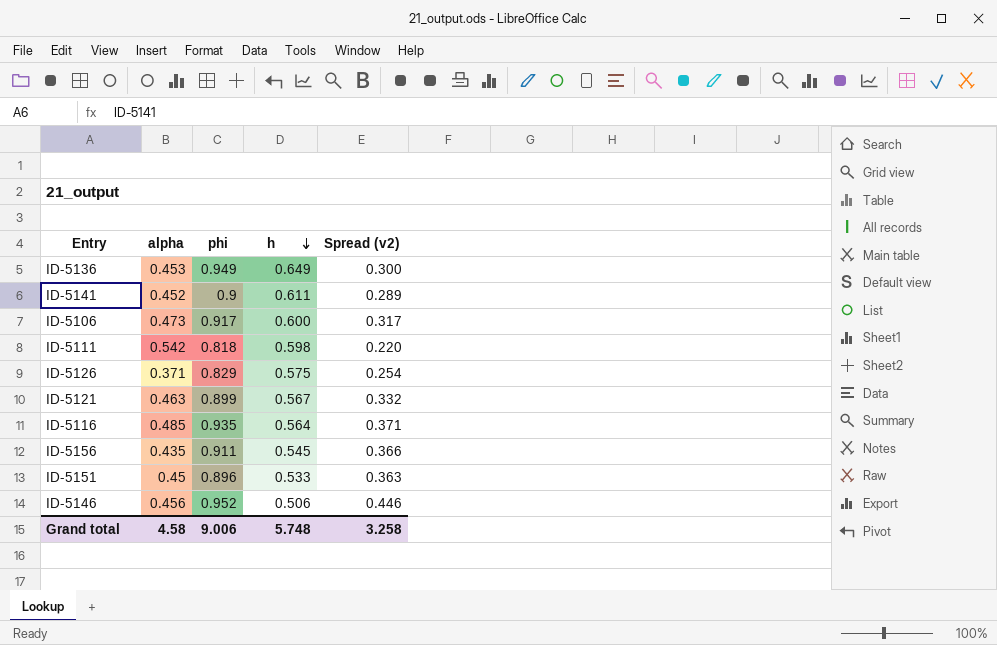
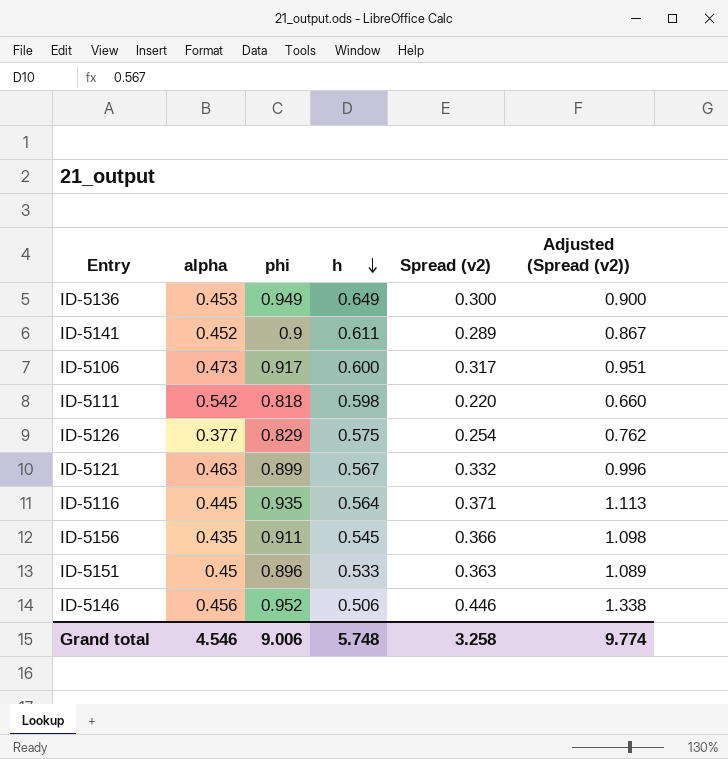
column Adjusted (Spread (v2)) | formula: none -> [Spread (v2)] * 3
ID-5126 | alpha: 0.371 -> 0.377
ID-5116 | alpha: 0.485 -> 0.445
Grand total | alpha: 4.58 -> 4.546

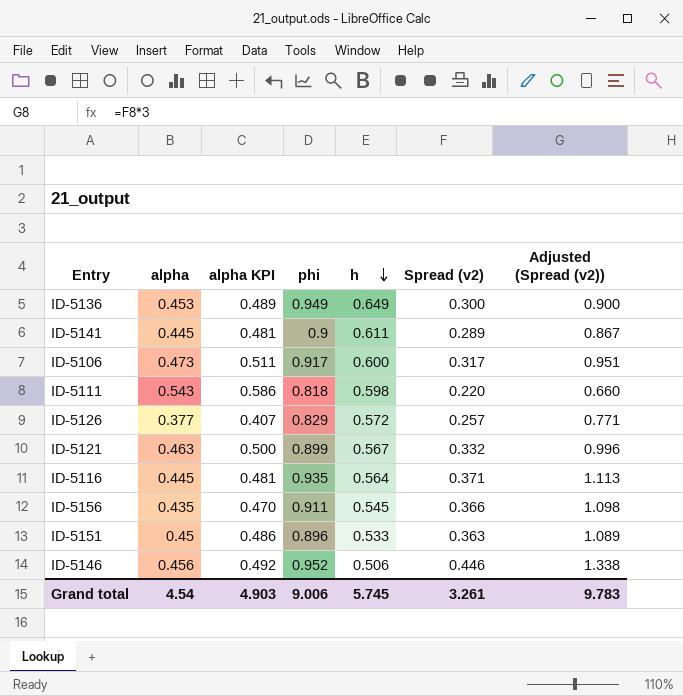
column alpha KPI | formula: none -> [alpha] * 1.08
ID-5141 | alpha: 0.452 -> 0.445
ID-5111 | alpha: 0.542 -> 0.543
ID-5126 | h: 0.575 -> 0.572
ID-5126 | Spread (v2): 0.254 -> 0.257
ID-5126 | Adjusted (Spread (v2)): 0.762 -> 0.771
Grand total | alpha: 4.546 -> 4.54
Grand total | h: 5.748 -> 5.745
Grand total | Spread (v2): 3.258 -> 3.261
Grand total | Adjusted (Spread (v2)): 9.774 -> 9.783

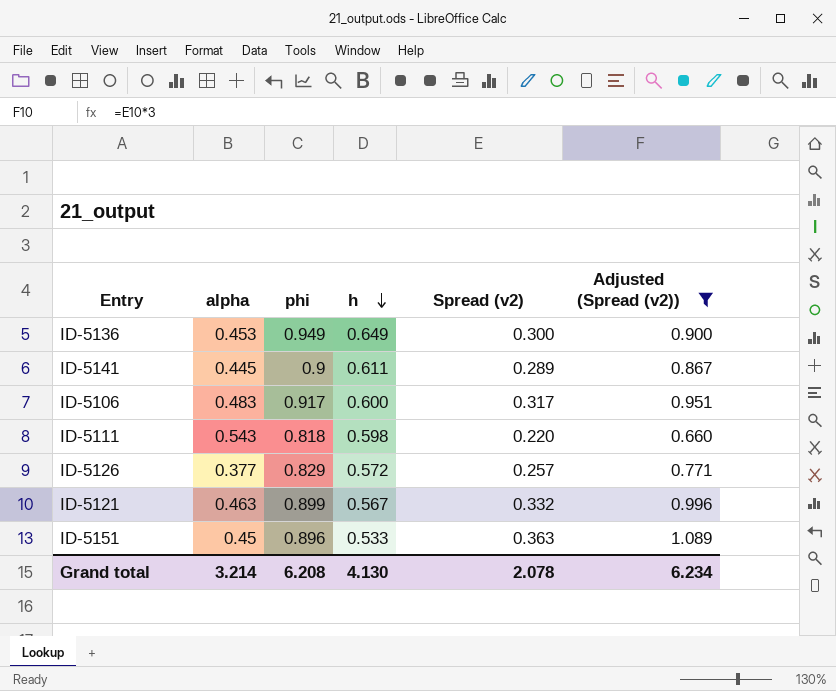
filter: none -> Adjusted (Spread (v2)) <= 1.089
column alpha KPI | formula: [alpha] * 1.08 -> none
ID-5106 | alpha: 0.473 -> 0.483
Grand total | alpha: 4.54 -> 3.214
Grand total | phi: 9.006 -> 6.208
Grand total | h: 5.745 -> 4.130
Grand total | Spread (v2): 3.261 -> 2.078
Grand total | Adjusted (Spread (v2)): 9.783 -> 6.234

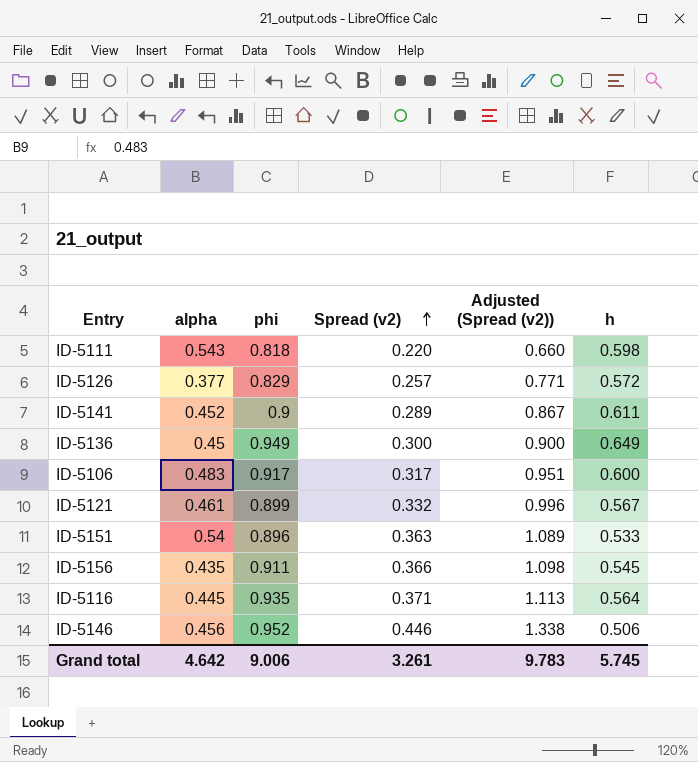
filter: Adjusted (Spread (v2)) <= 1.089 -> none
row order: h descending -> Spread (v2) ascending
column h | position: 4 -> 6
ID-5141 | alpha: 0.445 -> 0.452
ID-5136 | alpha: 0.453 -> 0.45
ID-5121 | alpha: 0.463 -> 0.461
ID-5151 | alpha: 0.45 -> 0.54
Grand total | alpha: 3.214 -> 4.642
Grand total | phi: 6.208 -> 9.006
Grand total | Spread (v2): 2.078 -> 3.261
Grand total | Adjusted (Spread (v2)): 6.234 -> 9.783
Grand total | h: 4.130 -> 5.745

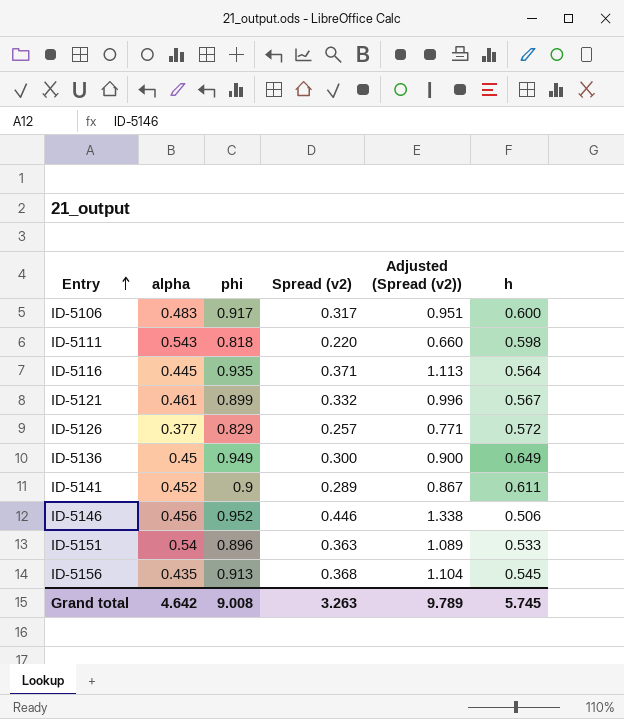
row order: Spread (v2) ascending -> Entry ascending
ID-5156 | phi: 0.911 -> 0.913
ID-5156 | Spread (v2): 0.366 -> 0.368
ID-5156 | Adjusted (Spread (v2)): 1.098 -> 1.104
Grand total | phi: 9.006 -> 9.008
Grand total | Spread (v2): 3.261 -> 3.263
Grand total | Adjusted (Spread (v2)): 9.783 -> 9.789

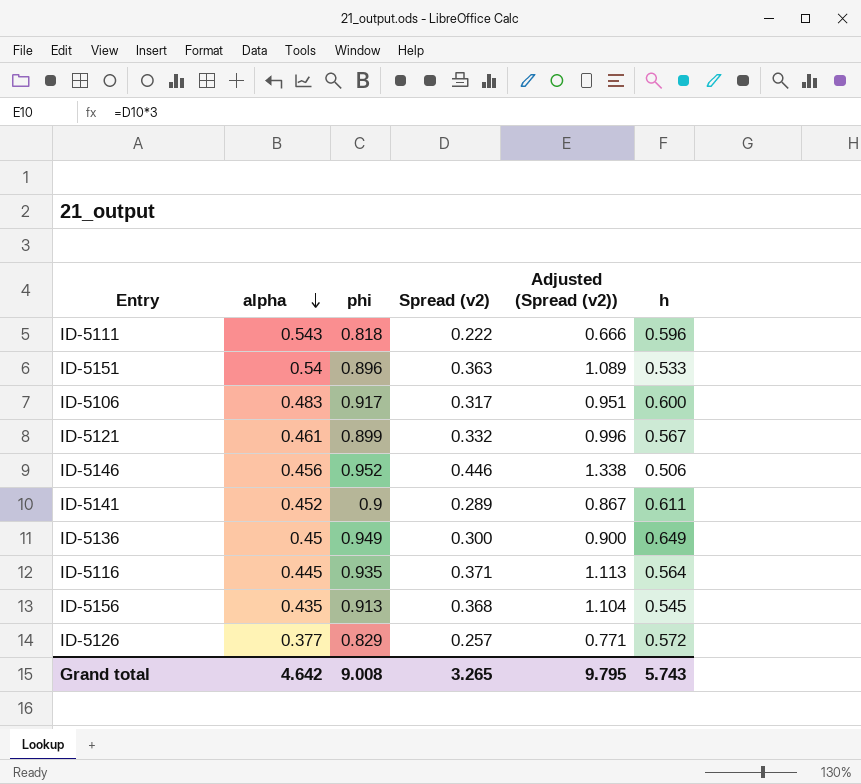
row order: Entry ascending -> alpha descending
ID-5111 | Spread (v2): 0.220 -> 0.222
ID-5111 | Adjusted (Spread (v2)): 0.660 -> 0.666
ID-5111 | h: 0.598 -> 0.596
Grand total | Spread (v2): 3.263 -> 3.265
Grand total | Adjusted (Spread (v2)): 9.789 -> 9.795
Grand total | h: 5.745 -> 5.743

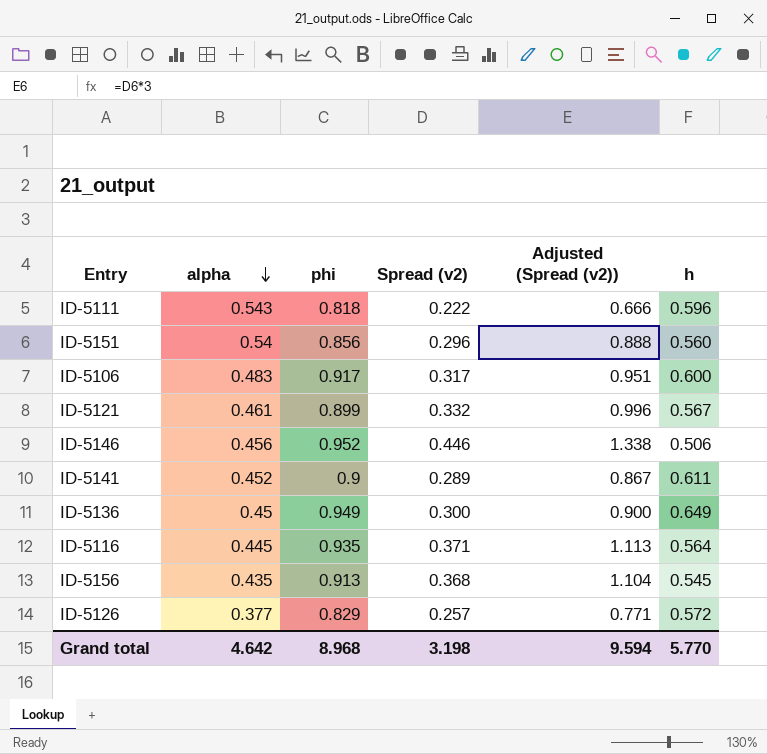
ID-5151 | phi: 0.896 -> 0.856
ID-5151 | Spread (v2): 0.363 -> 0.296
ID-5151 | Adjusted (Spread (v2)): 1.089 -> 0.888
ID-5151 | h: 0.533 -> 0.560
Grand total | phi: 9.008 -> 8.968
Grand total | Spread (v2): 3.265 -> 3.198
Grand total | Adjusted (Spread (v2)): 9.795 -> 9.594
Grand total | h: 5.743 -> 5.770

